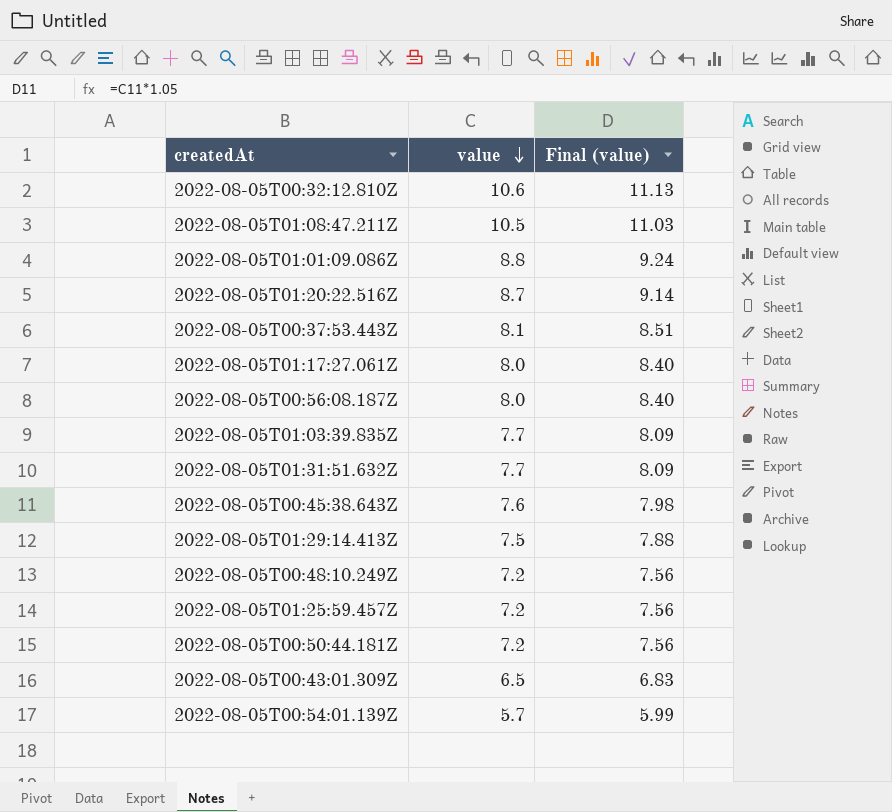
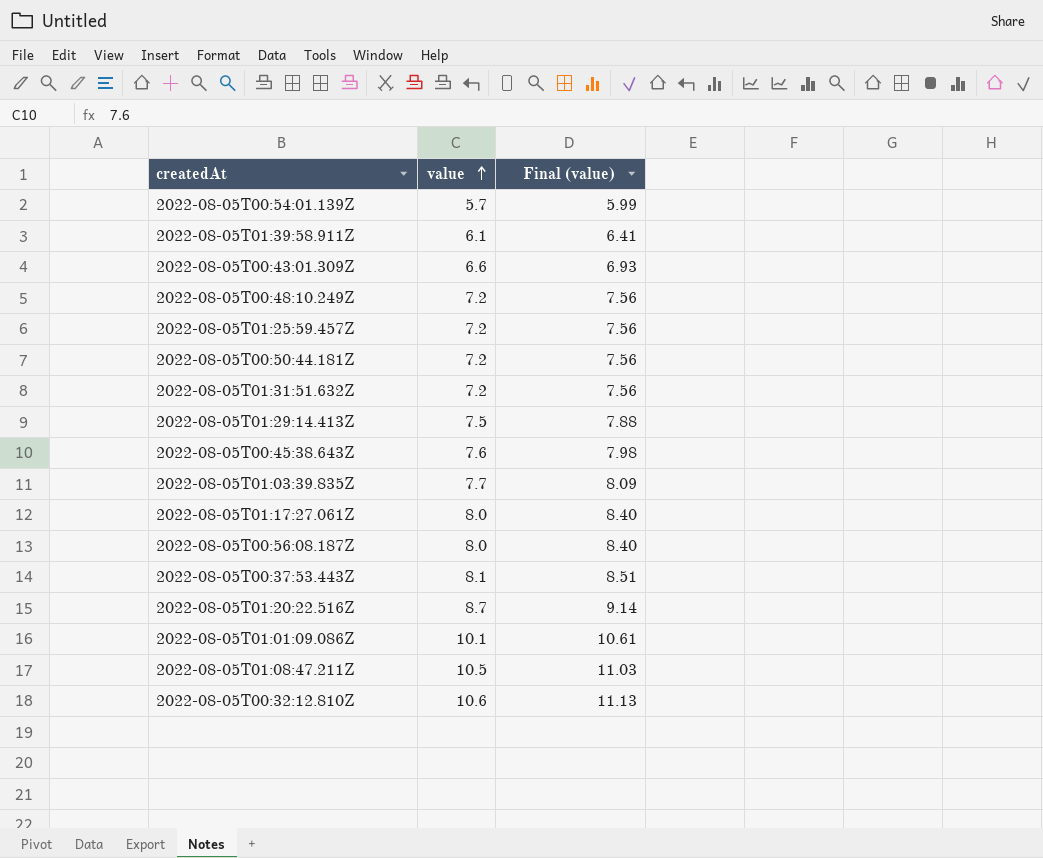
row order: value descending -> value ascending
row 2022-08-05T01:39:58.911Z: none -> 6.1 | 6.41
2022-08-05T00:43:01.309Z | value: 6.5 -> 6.6
2022-08-05T00:43:01.309Z | Final (value): 6.83 -> 6.93
2022-08-05T01:31:51.632Z | value: 7.7 -> 7.2
2022-08-05T01:31:51.632Z | Final (value): 8.09 -> 7.56
2022-08-05T01:01:09.086Z | value: 8.8 -> 10.1
2022-08-05T01:01:09.086Z | Final (value): 9.24 -> 10.61

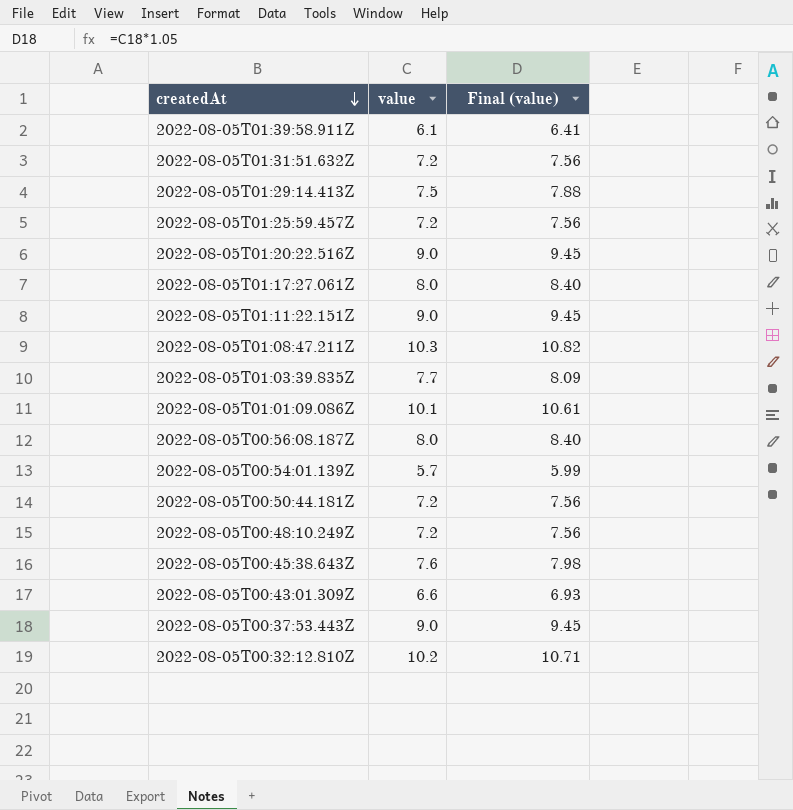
row order: value ascending -> createdAt descending
2022-08-05T01:20:22.516Z | value: 8.7 -> 9.0
2022-08-05T01:20:22.516Z | Final (value): 9.14 -> 9.45
row 2022-08-05T01:11:22.151Z: none -> 9.0 | 9.45
2022-08-05T01:08:47.211Z | value: 10.5 -> 10.3
2022-08-05T01:08:47.211Z | Final (value): 11.03 -> 10.82
2022-08-05T00:37:53.443Z | value: 8.1 -> 9.0
2022-08-05T00:37:53.443Z | Final (value): 8.51 -> 9.45
2022-08-05T00:32:12.810Z | value: 10.6 -> 10.2
2022-08-05T00:32:12.810Z | Final (value): 11.13 -> 10.71

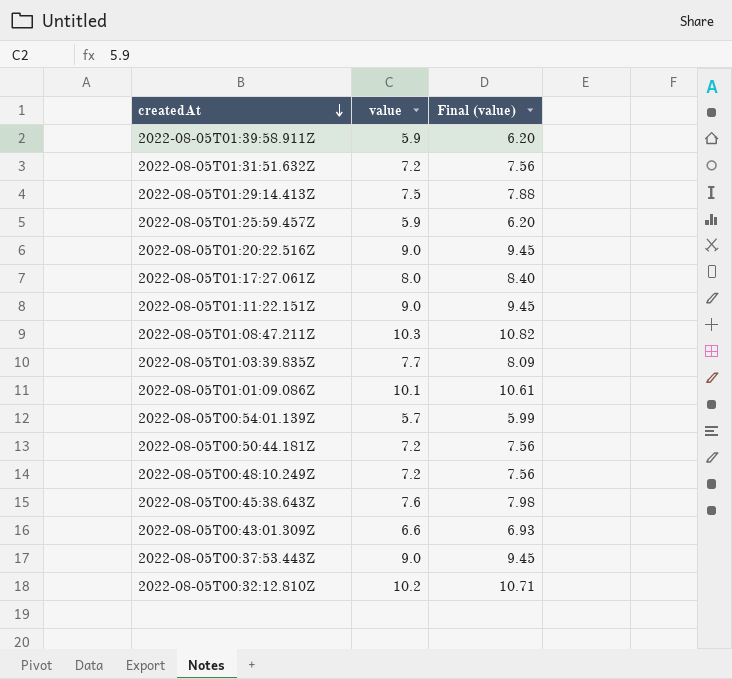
row 2022-08-05T00:56:08.187Z: 8.0 | 8.40 -> none
2022-08-05T01:39:58.911Z | value: 6.1 -> 5.9
2022-08-05T01:39:58.911Z | Final (value): 6.41 -> 6.20
2022-08-05T01:25:59.457Z | value: 7.2 -> 5.9
2022-08-05T01:25:59.457Z | Final (value): 7.56 -> 6.20

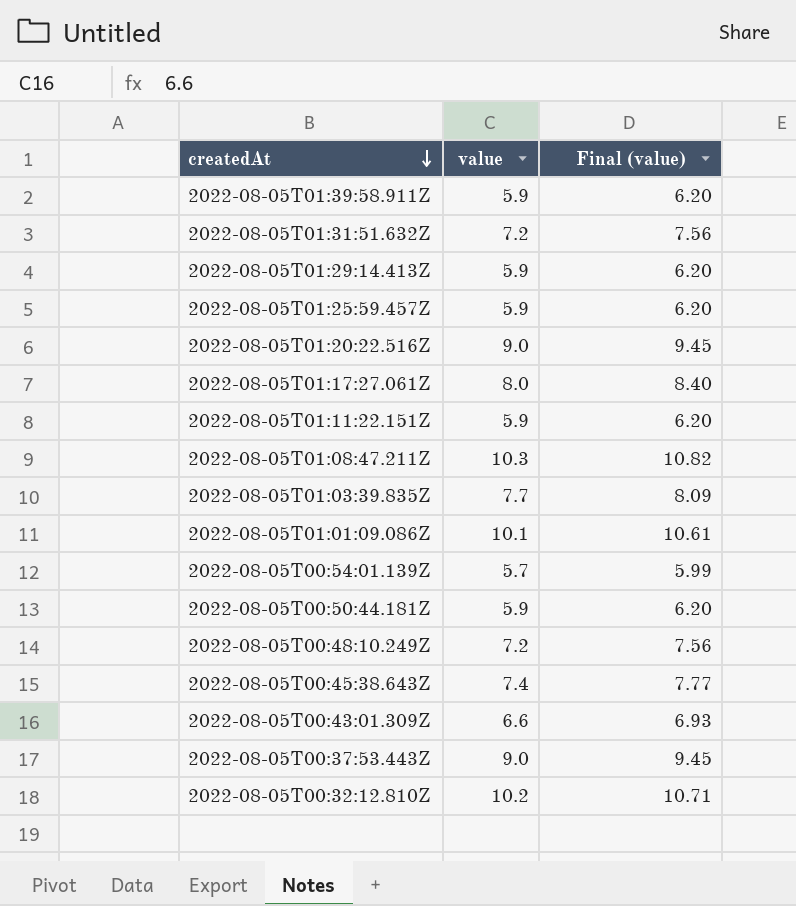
2022-08-05T01:29:14.413Z | value: 7.5 -> 5.9
2022-08-05T01:29:14.413Z | Final (value): 7.88 -> 6.20
2022-08-05T01:11:22.151Z | value: 9.0 -> 5.9
2022-08-05T01:11:22.151Z | Final (value): 9.45 -> 6.20
2022-08-05T00:50:44.181Z | value: 7.2 -> 5.9
2022-08-05T00:50:44.181Z | Final (value): 7.56 -> 6.20
2022-08-05T00:45:38.643Z | value: 7.6 -> 7.4
2022-08-05T00:45:38.643Z | Final (value): 7.98 -> 7.77

